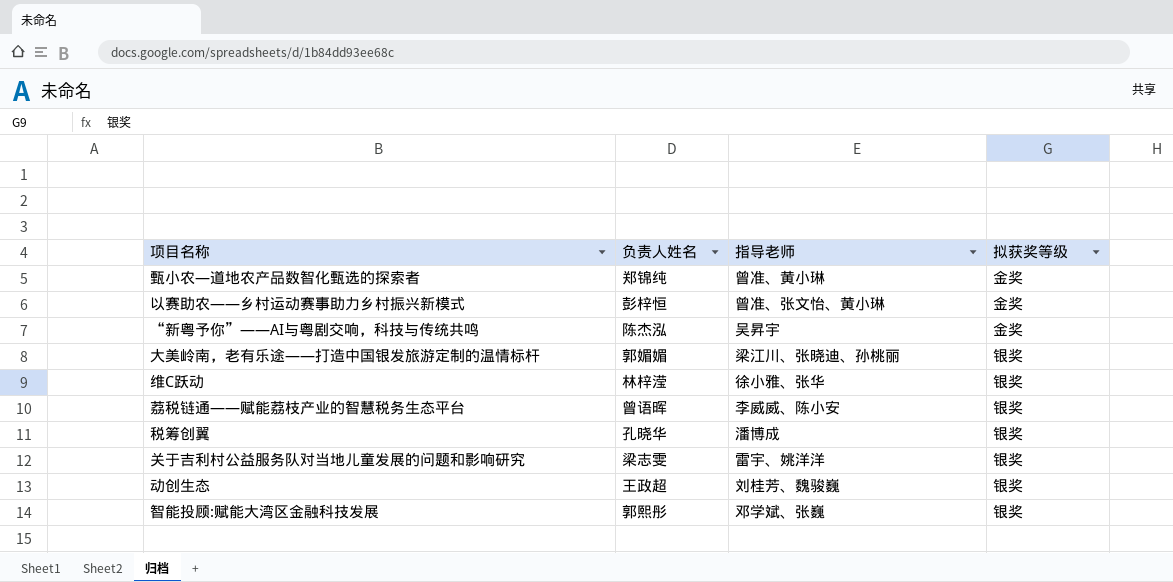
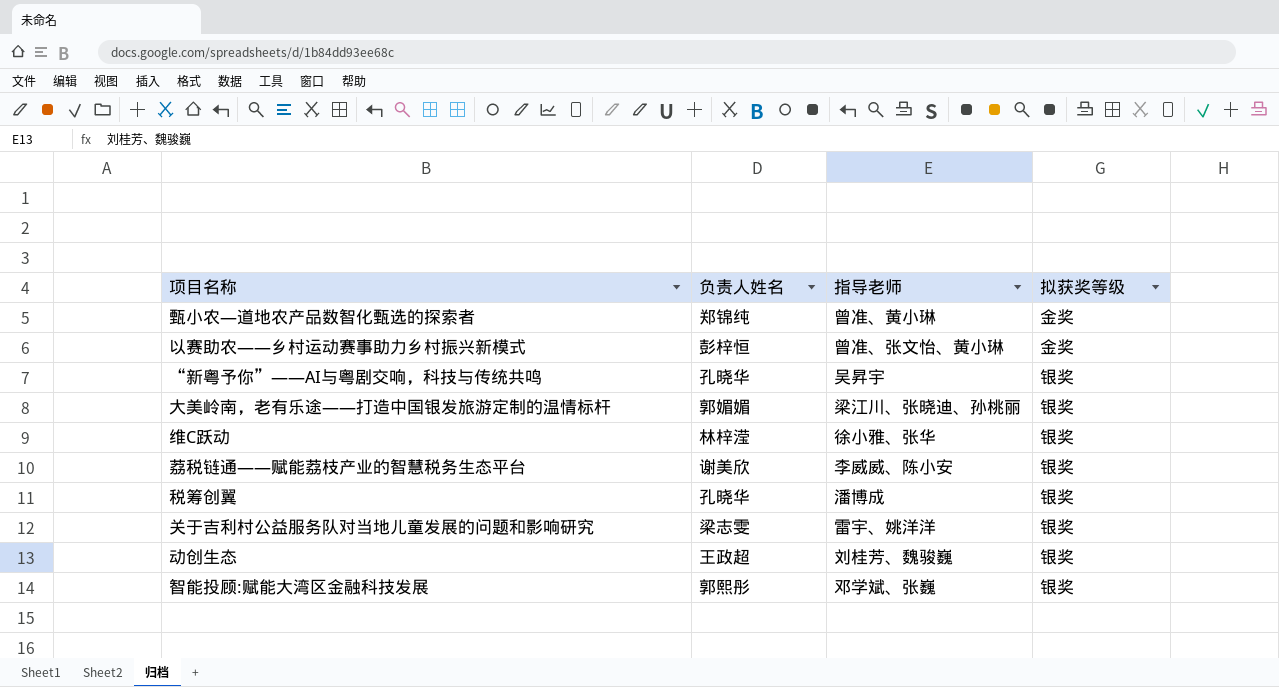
“新粤予你”——AI与粤剧交响，科技与传统共鸣 | 负责人姓名: 陈杰泓 -> 孔晓华
“新粤予你”——AI与粤剧交响，科技与传统共鸣 | 拟获奖等级: 金奖 -> 银奖
荔税链通——赋能荔枝产业的智慧税务生态平台 | 负责人姓名: 曾语晖 -> 谢美欣

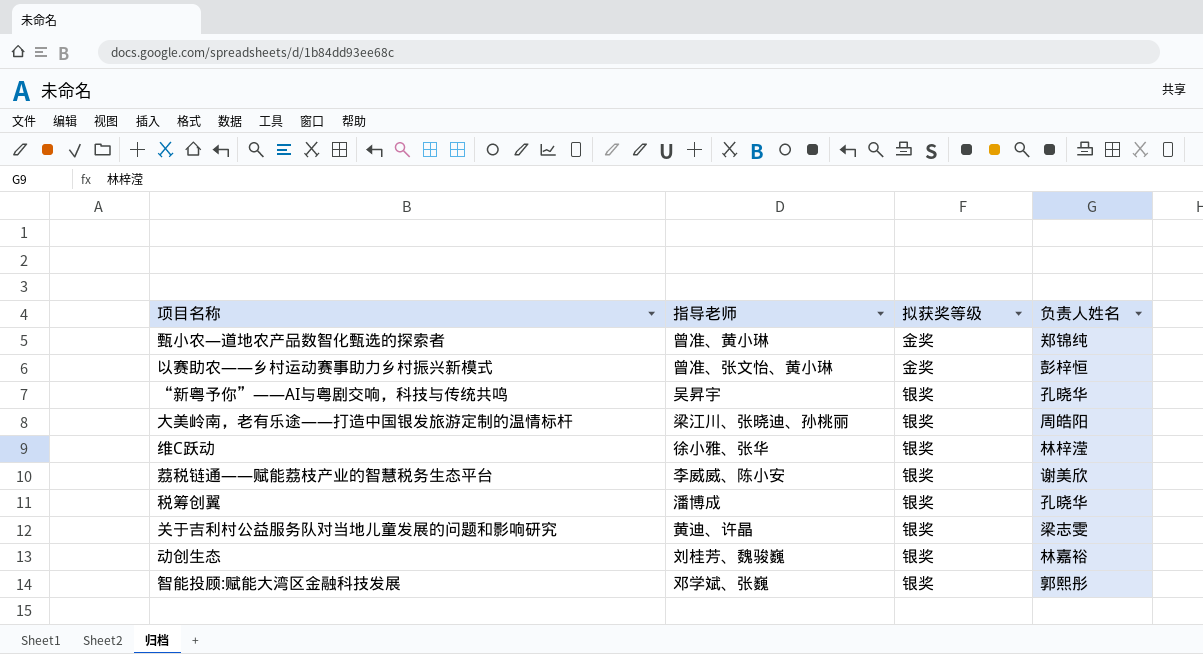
column 负责人姓名 | position: 2 -> 4
大美岭南，老有乐途——打造中国银发旅游定制的温情标杆 | 负责人姓名: 郭媚媚 -> 周皓阳
关于吉利村公益服务队对当地儿童发展的问题和影响研究 | 指导老师: 雷宇、姚洋洋 -> 黄迪、许晶
动创生态 | 负责人姓名: 王政超 -> 林嘉裕

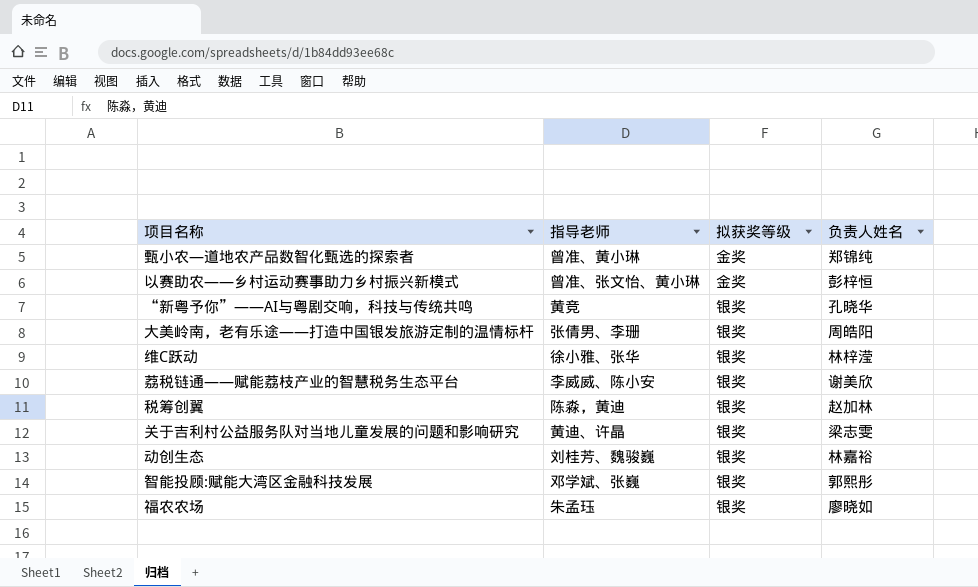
“新粤予你”——AI与粤剧交响，科技与传统共鸣 | 指导老师: 吴昇宇 -> 黄竞
大美岭南，老有乐途——打造中国银发旅游定制的温情标杆 | 指导老师: 梁江川、张晓迪、孙桃丽 -> 张倩男、李珊
税筹创翼 | 指导老师: 潘博成 -> 陈淼，黄迪
税筹创翼 | 负责人姓名: 孔晓华 -> 赵加林
row 福农农场: none -> 朱孟珏 | 银奖 | 廖晓如

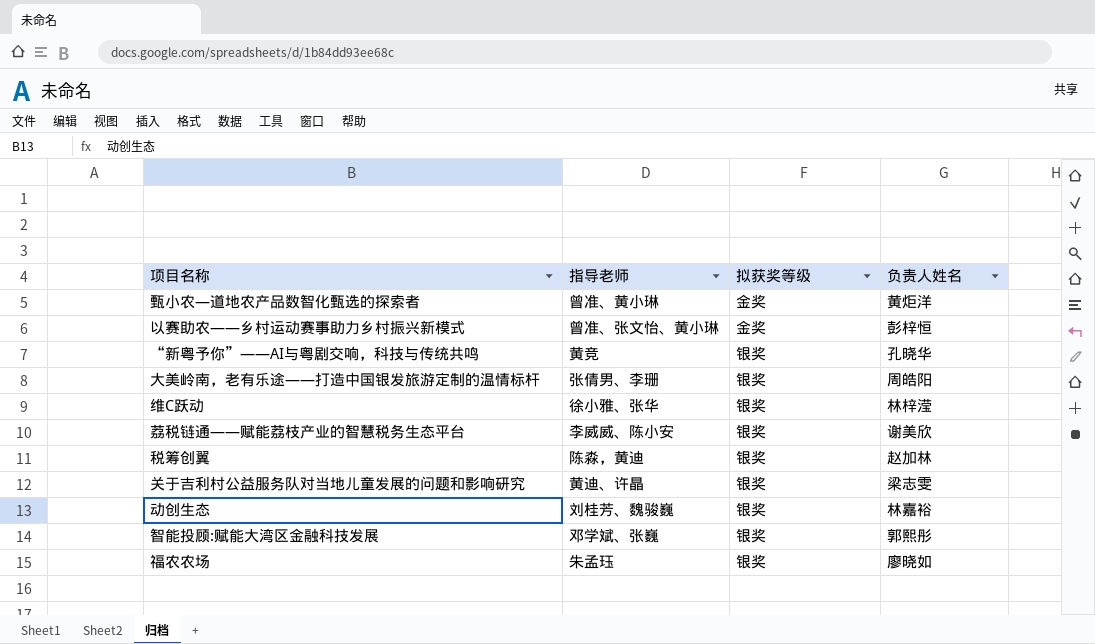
甄小农—道地农产品数智化甄选的探索者 | 负责人姓名: 郑锦纯 -> 黄炬洋

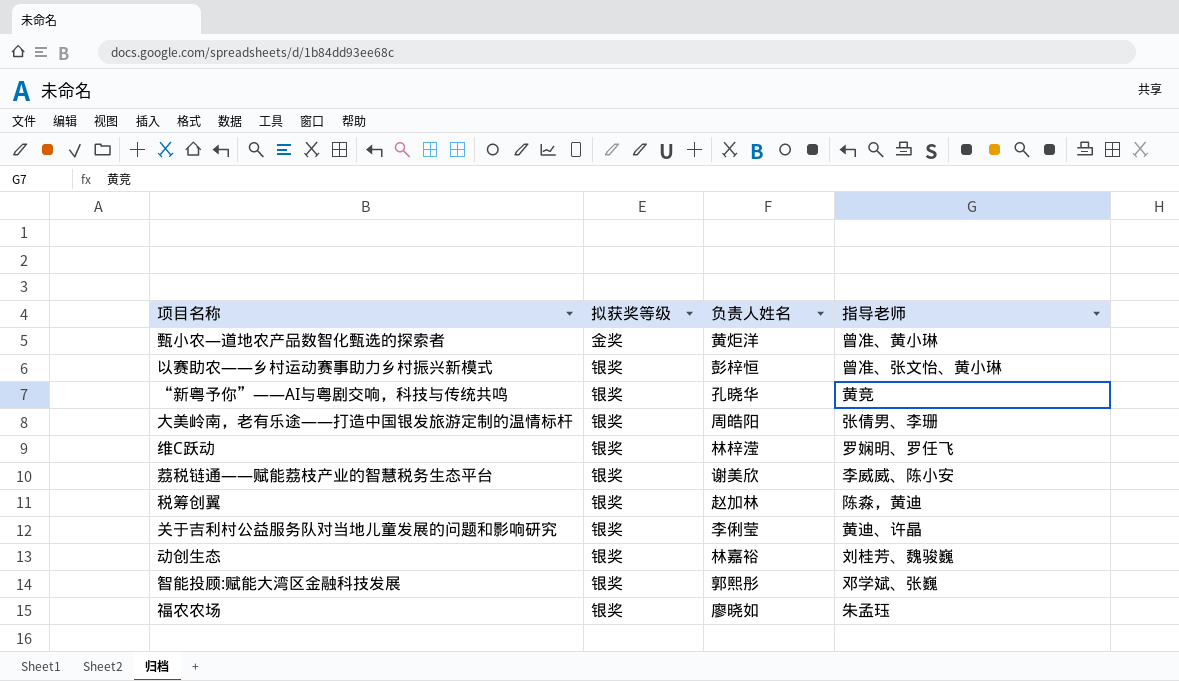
column 指导老师 | position: 2 -> 4
以赛助农——乡村运动赛事助力乡村振兴新模式 | 拟获奖等级: 金奖 -> 银奖
维C跃动 | 指导老师: 徐小雅、张华 -> 罗娴明、罗任飞
关于吉利村公益服务队对当地儿童发展的问题和影响研究 | 负责人姓名: 梁志雯 -> 李俐莹

